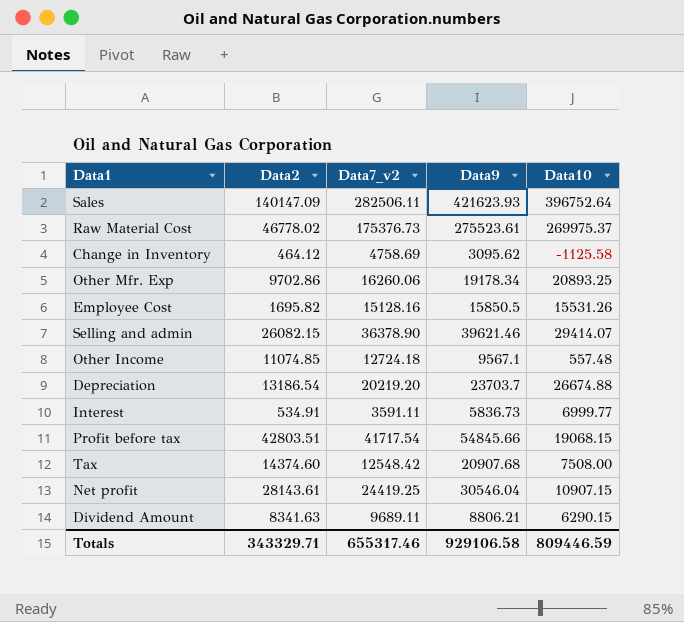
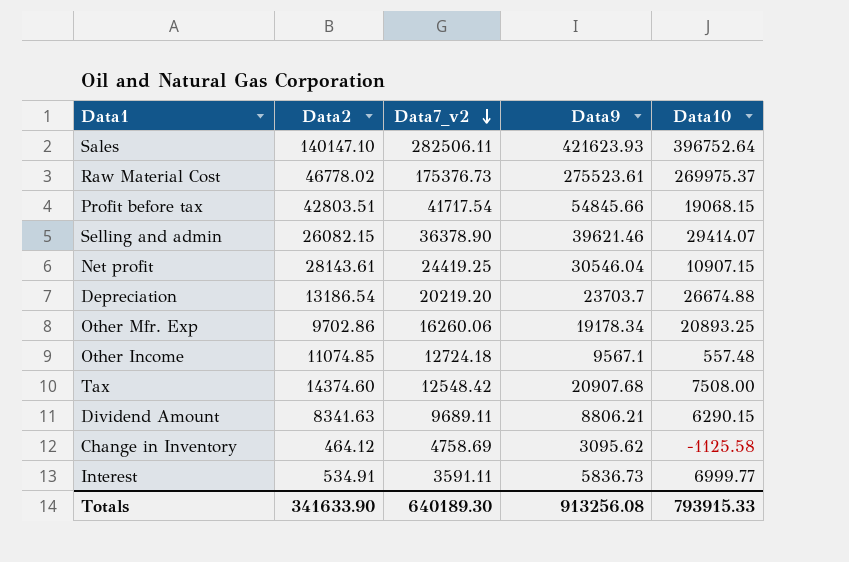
row order: none -> Data7_v2 descending
row Employee Cost: 1695.82 | 15128.16 | 15850.5 | 15531.26 -> none
Sales | Data2: 140147.09 -> 140147.10
Totals | Data2: 343329.71 -> 341633.90
Totals | Data7_v2: 655317.46 -> 640189.30
Totals | Data9: 929106.58 -> 913256.08
Totals | Data10: 809446.59 -> 793915.33

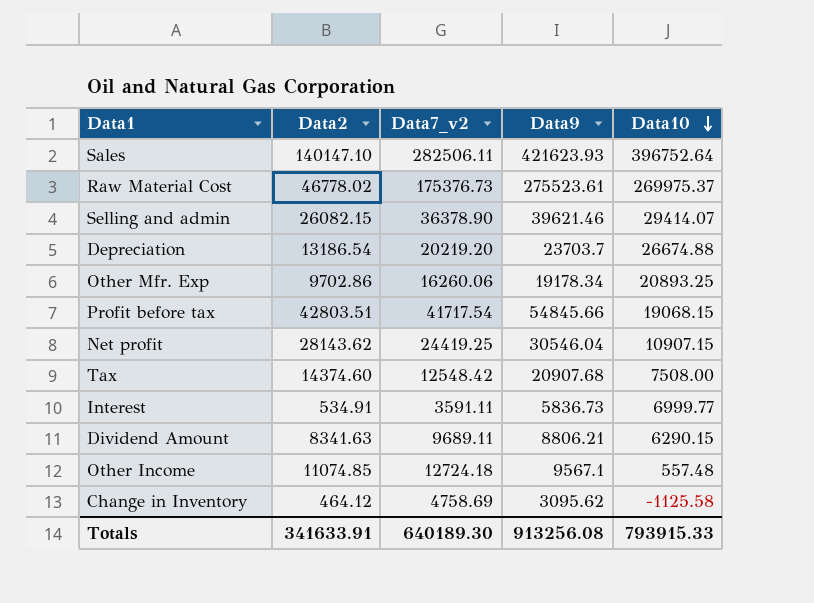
row order: Data7_v2 descending -> Data10 descending
Net profit | Data2: 28143.61 -> 28143.62
Totals | Data2: 341633.90 -> 341633.91

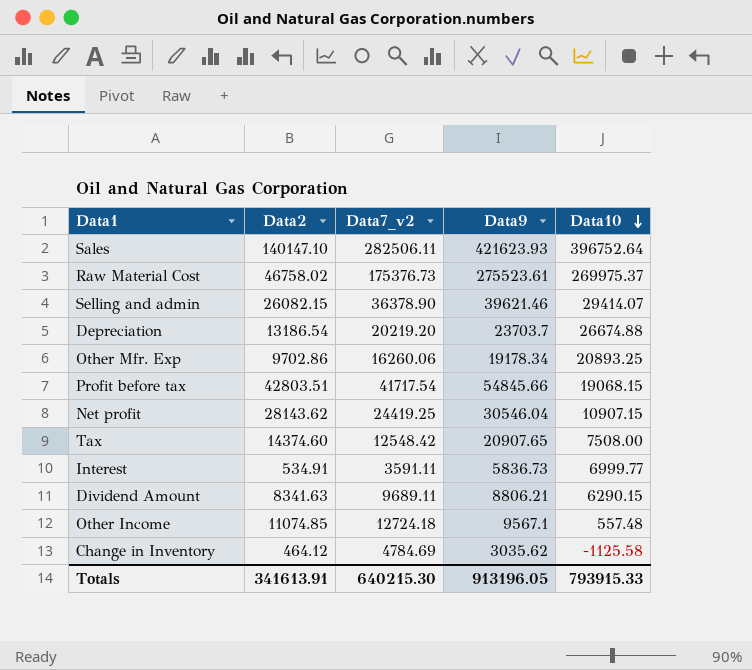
Raw Material Cost | Data2: 46778.02 -> 46758.02
Tax | Data9: 20907.68 -> 20907.65
Change in Inventory | Data7_v2: 4758.69 -> 4784.69
Change in Inventory | Data9: 3095.62 -> 3035.62
Totals | Data2: 341633.91 -> 341613.91
Totals | Data7_v2: 640189.30 -> 640215.30
Totals | Data9: 913256.08 -> 913196.05

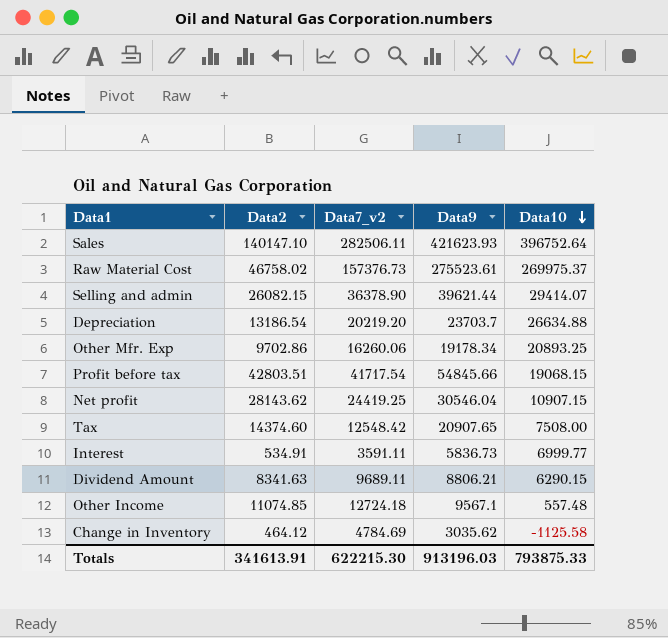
Raw Material Cost | Data7_v2: 175376.73 -> 157376.73
Selling and admin | Data9: 39621.46 -> 39621.44
Depreciation | Data10: 26674.88 -> 26634.88
Totals | Data7_v2: 640215.30 -> 622215.30
Totals | Data9: 913196.05 -> 913196.03
Totals | Data10: 793915.33 -> 793875.33

